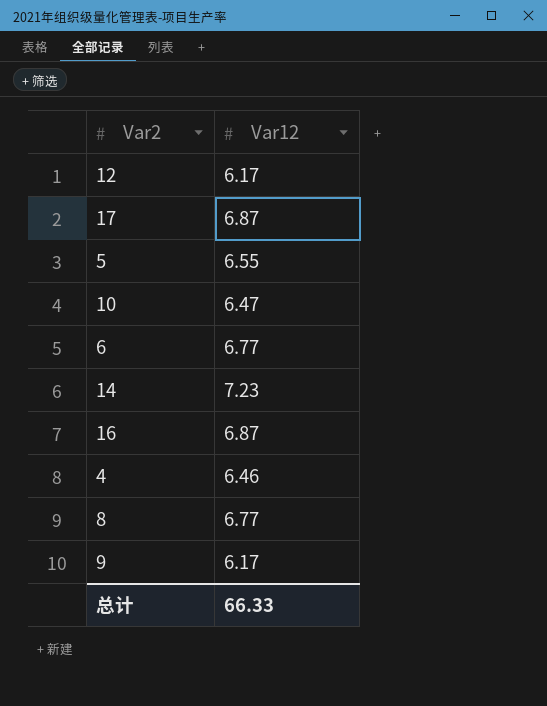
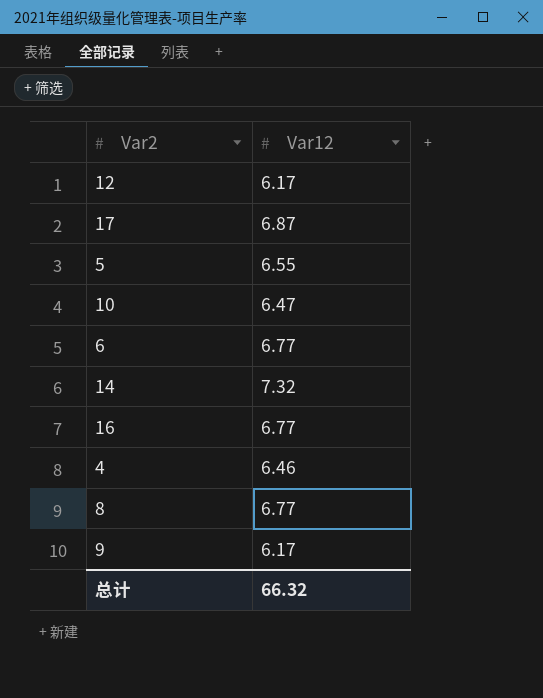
14 | Var12: 7.23 -> 7.32
16 | Var12: 6.87 -> 6.77
总计 | Var12: 66.33 -> 66.32

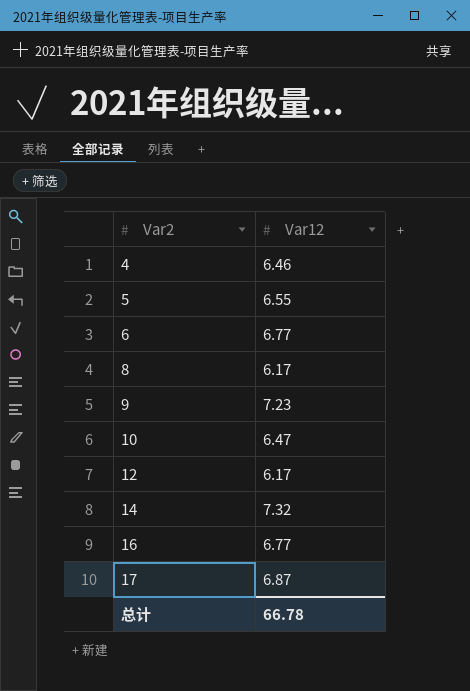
row order: none -> Var2 ascending
8 | Var12: 6.77 -> 6.17
9 | Var12: 6.17 -> 7.23
总计 | Var12: 66.32 -> 66.78

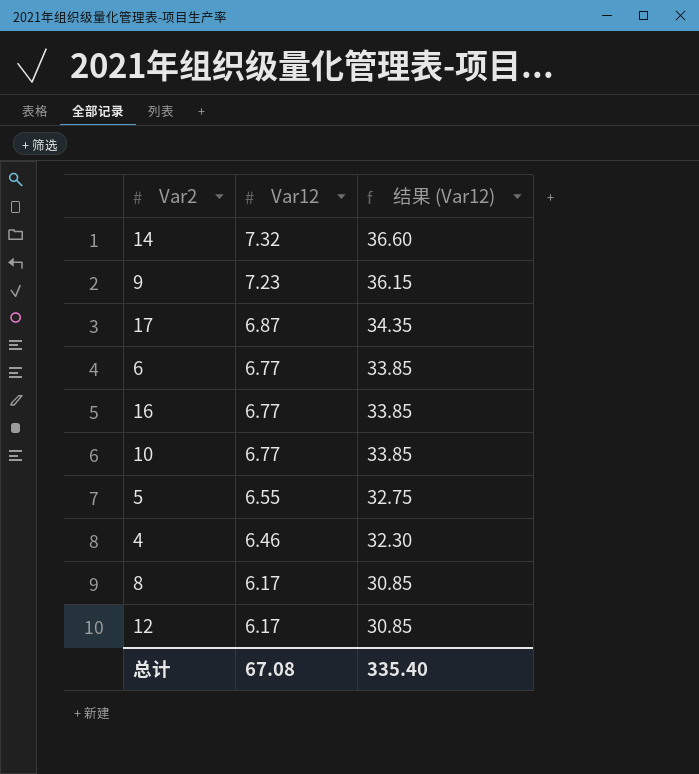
row order: Var2 ascending -> Var12 descending
column 结果 (Var12) | formula: none -> [Var12] * 5
10 | Var12: 6.47 -> 6.77
总计 | Var12: 66.78 -> 67.08

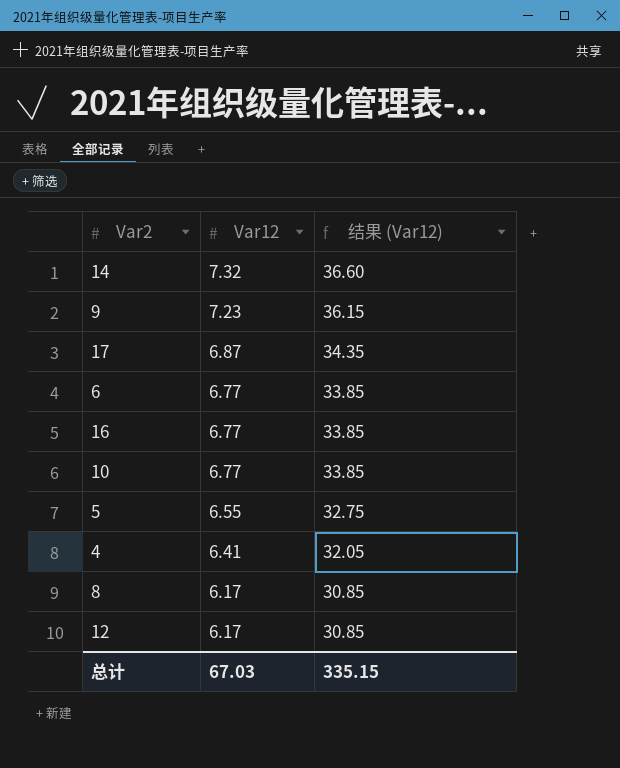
4 | Var12: 6.46 -> 6.41
4 | 结果 (Var12): 32.30 -> 32.05
总计 | Var12: 67.08 -> 67.03
总计 | 结果 (Var12): 335.40 -> 335.15

